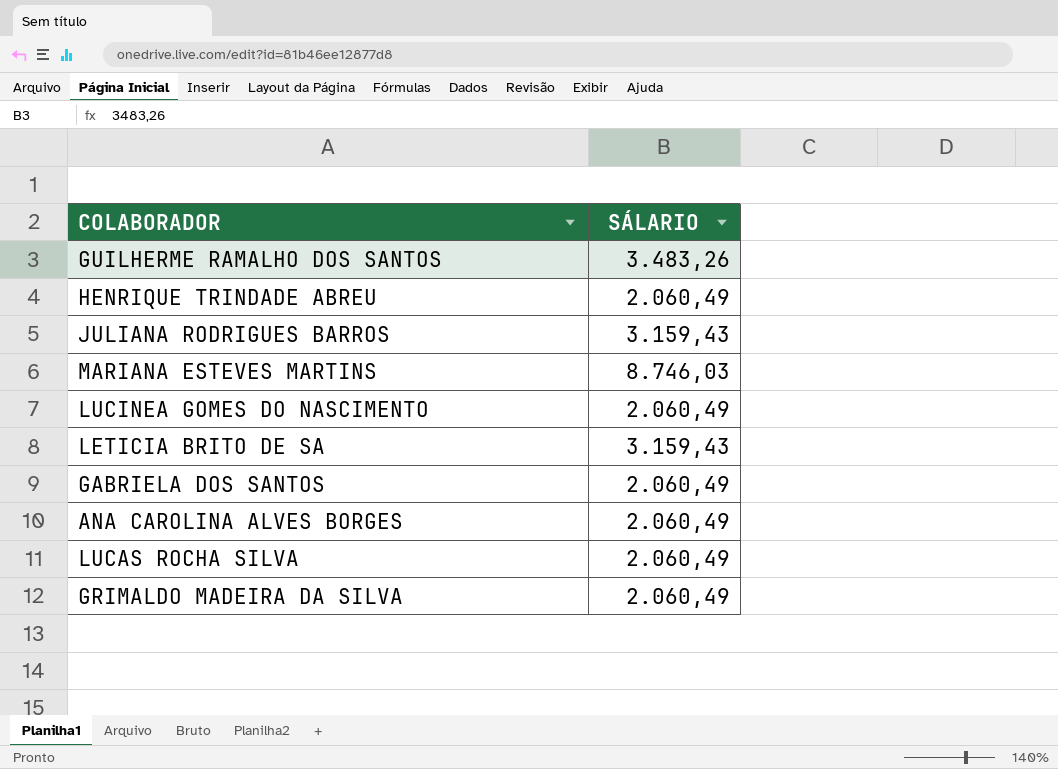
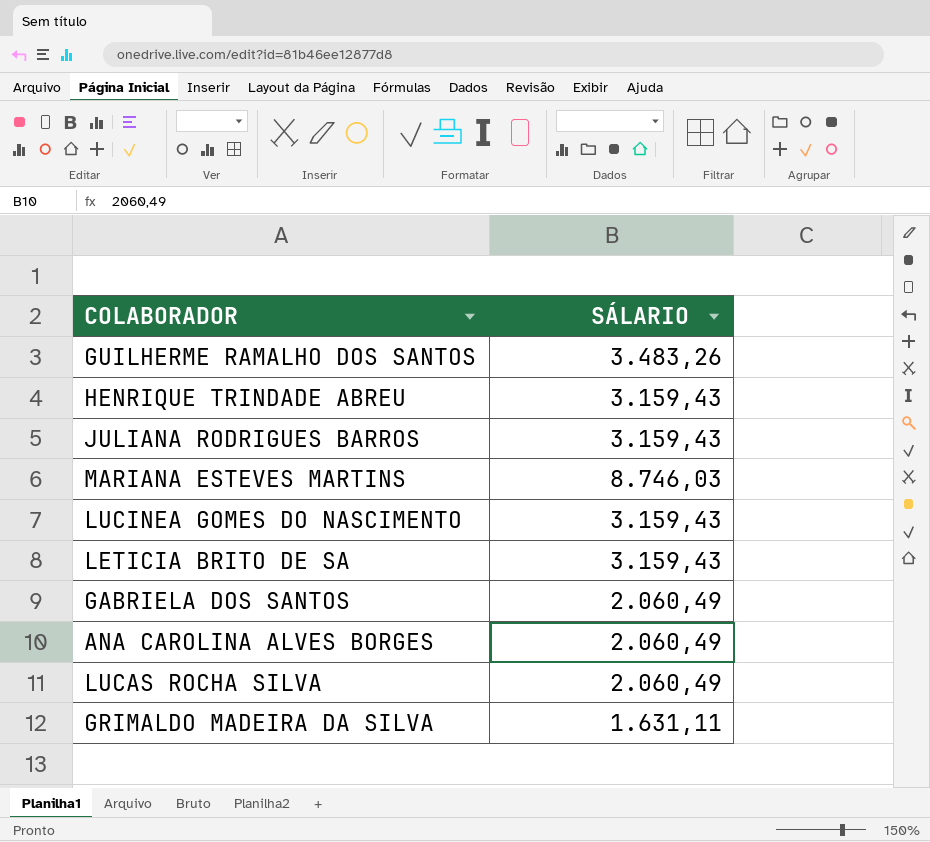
HENRIQUE TRINDADE ABREU | SÁLARIO: 2.060,49 -> 3.159,43
LUCINEA GOMES DO NASCIMENTO | SÁLARIO: 2.060,49 -> 3.159,43
GRIMALDO MADEIRA DA SILVA | SÁLARIO: 2.060,49 -> 1.631,11

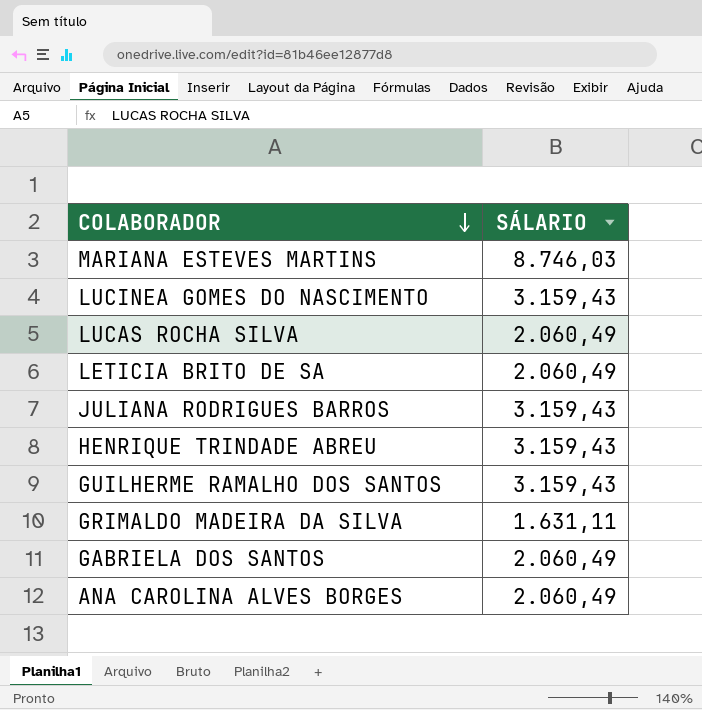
row order: none -> COLABORADOR descending
LETICIA BRITO DE SA | SÁLARIO: 3.159,43 -> 2.060,49
GUILHERME RAMALHO DOS SANTOS | SÁLARIO: 3.483,26 -> 3.159,43

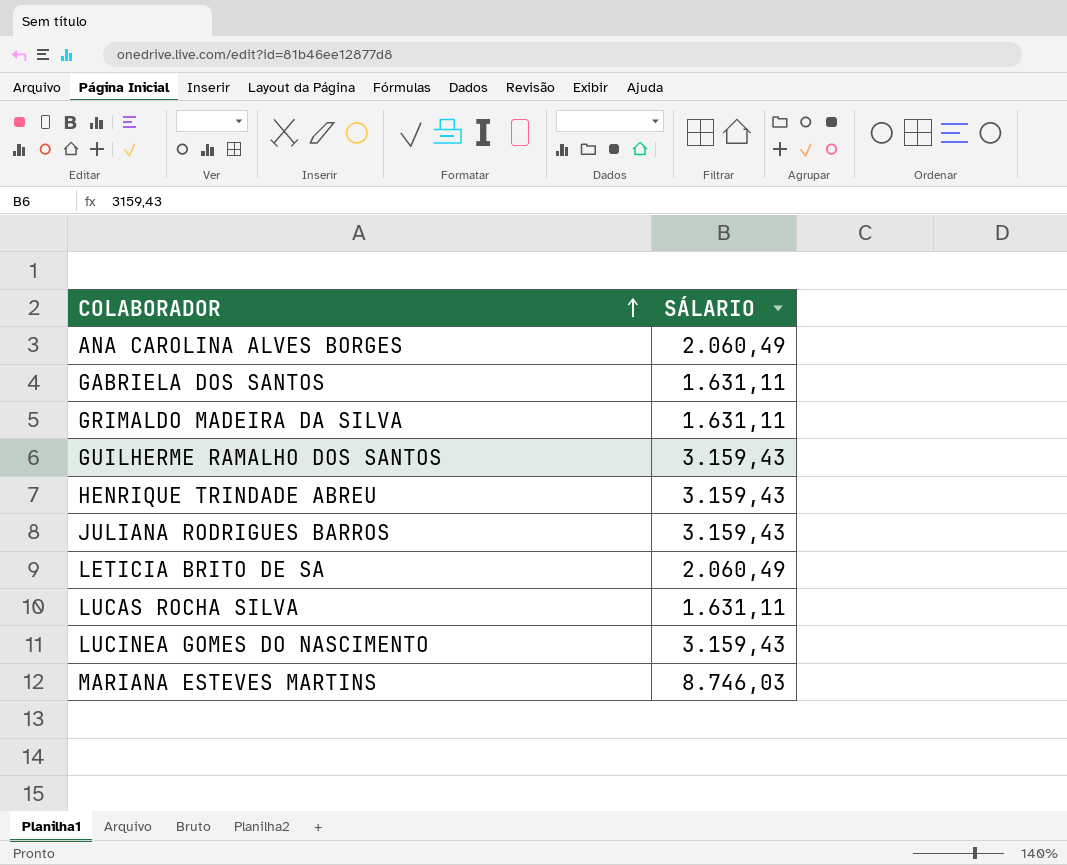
row order: COLABORADOR descending -> COLABORADOR ascending
GABRIELA DOS SANTOS | SÁLARIO: 2.060,49 -> 1.631,11
LUCAS ROCHA SILVA | SÁLARIO: 2.060,49 -> 1.631,11

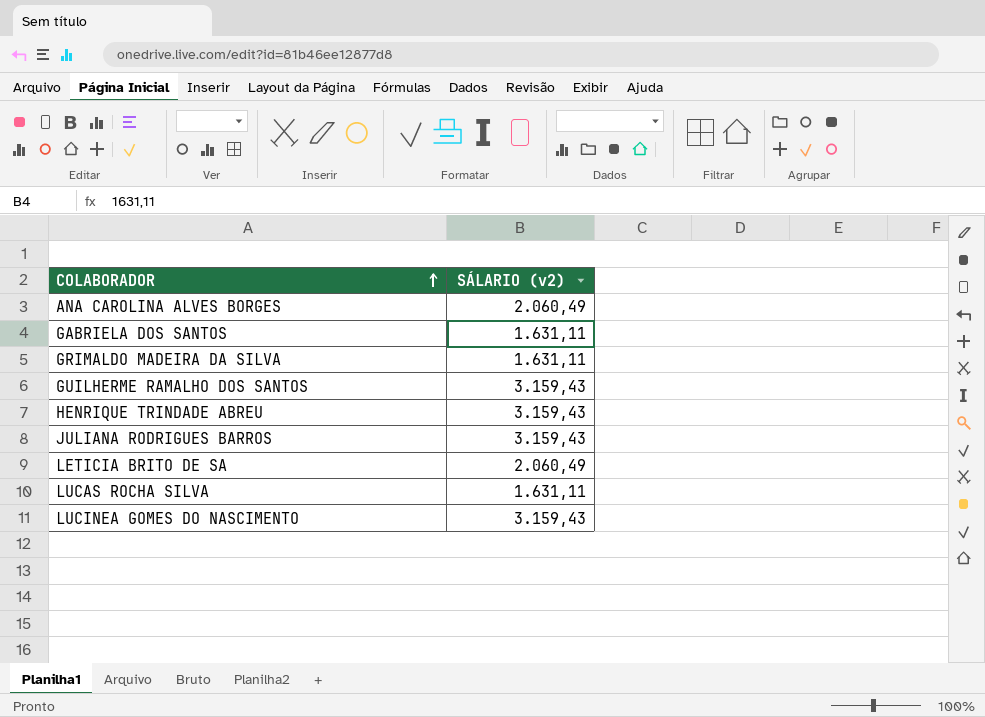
column name: SÁLARIO -> SÁLARIO (v2)
row MARIANA ESTEVES MARTINS: 8.746,03 -> none

